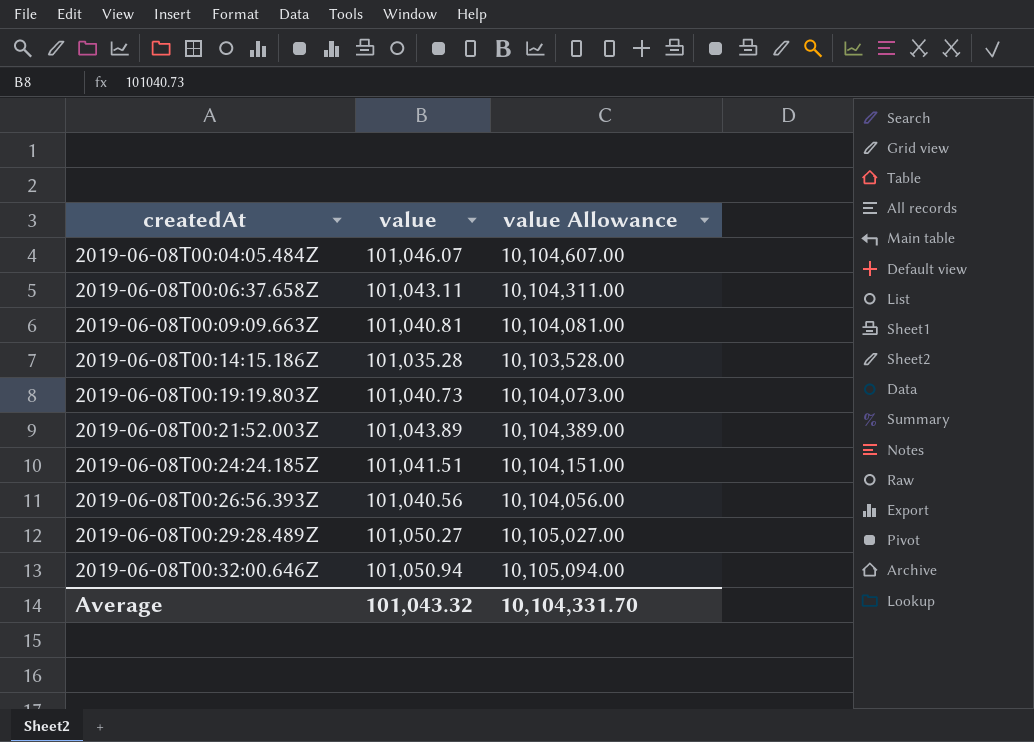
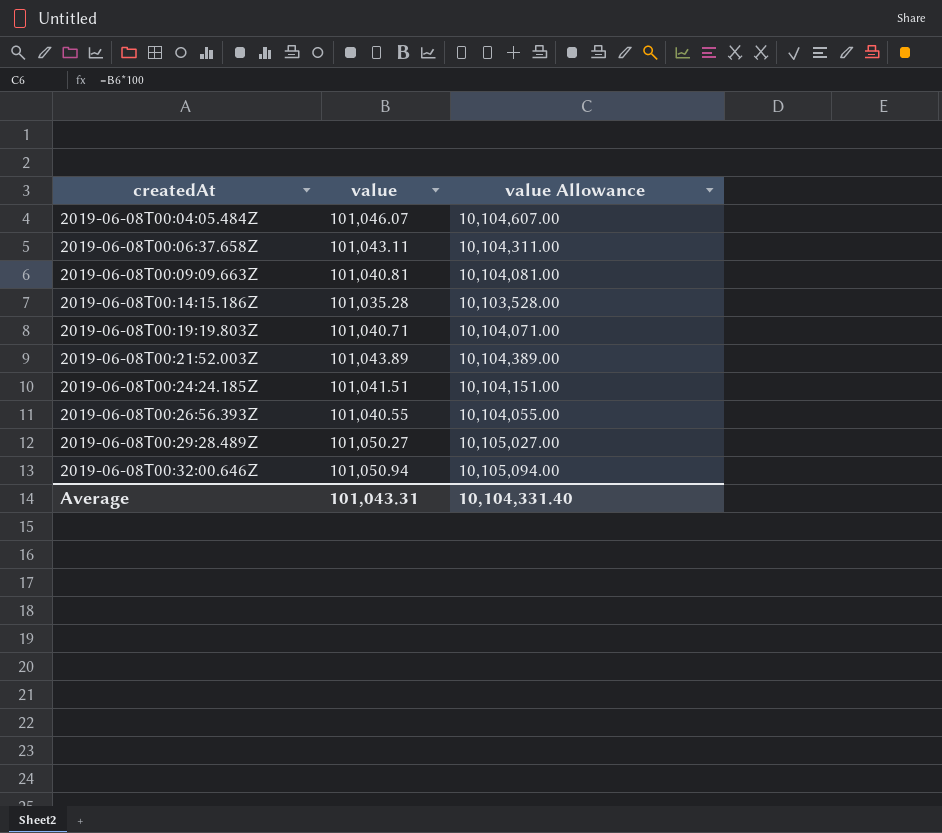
2019-06-08T00:19:19.803Z | value: 101,040.73 -> 101,040.71
2019-06-08T00:19:19.803Z | value Allowance: 10,104,073.00 -> 10,104,071.00
2019-06-08T00:26:56.393Z | value: 101,040.56 -> 101,040.55
2019-06-08T00:26:56.393Z | value Allowance: 10,104,056.00 -> 10,104,055.00
Average | value: 101,043.32 -> 101,043.31
Average | value Allowance: 10,104,331.70 -> 10,104,331.40

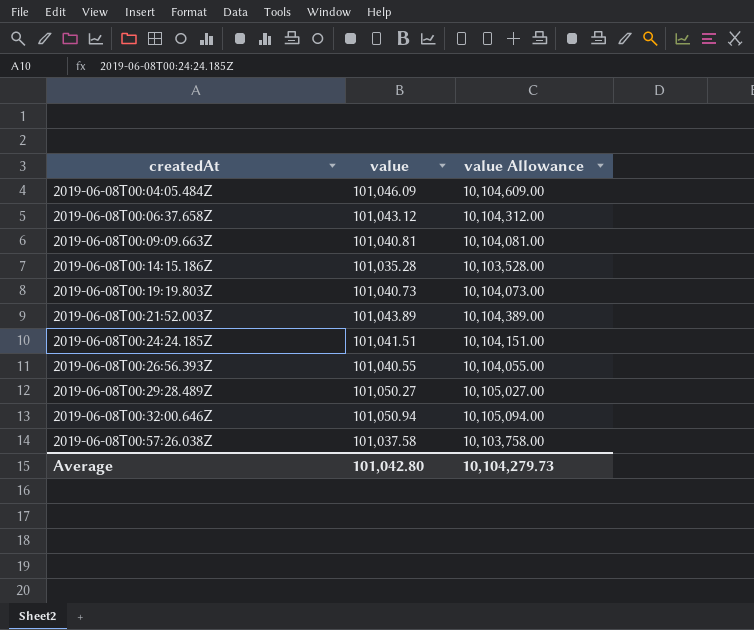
2019-06-08T00:04:05.484Z | value: 101,046.07 -> 101,046.09
2019-06-08T00:04:05.484Z | value Allowance: 10,104,607.00 -> 10,104,609.00
2019-06-08T00:06:37.658Z | value: 101,043.11 -> 101,043.12
2019-06-08T00:06:37.658Z | value Allowance: 10,104,311.00 -> 10,104,312.00
2019-06-08T00:19:19.803Z | value: 101,040.71 -> 101,040.73
2019-06-08T00:19:19.803Z | value Allowance: 10,104,071.00 -> 10,104,073.00
row 2019-06-08T00:57:26.038Z: none -> 101,037.58 | 10,103,758.00
Average | value: 101,043.31 -> 101,042.80
Average | value Allowance: 10,104,331.40 -> 10,104,279.73

